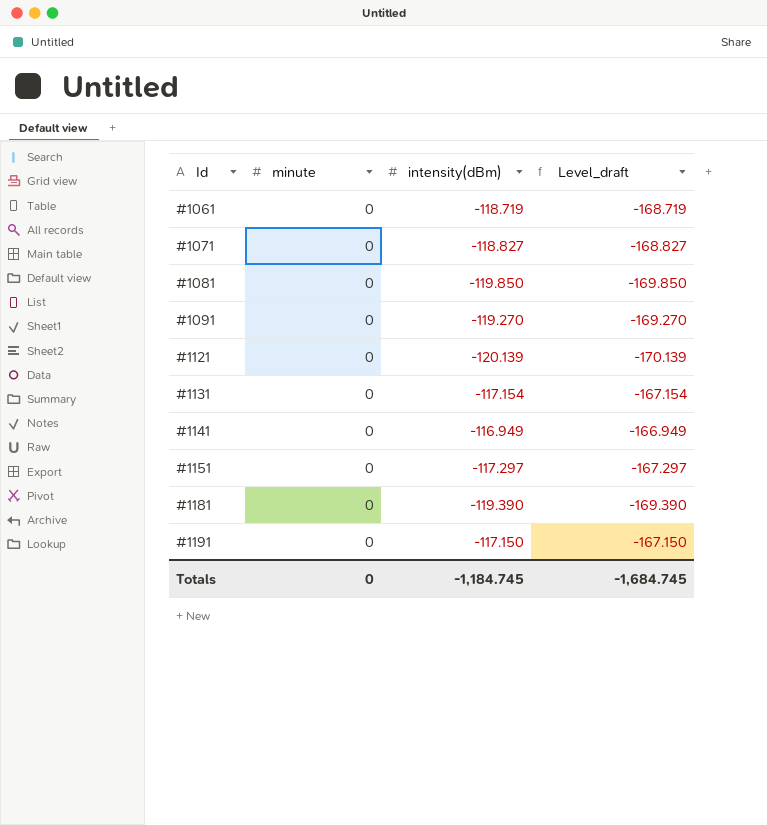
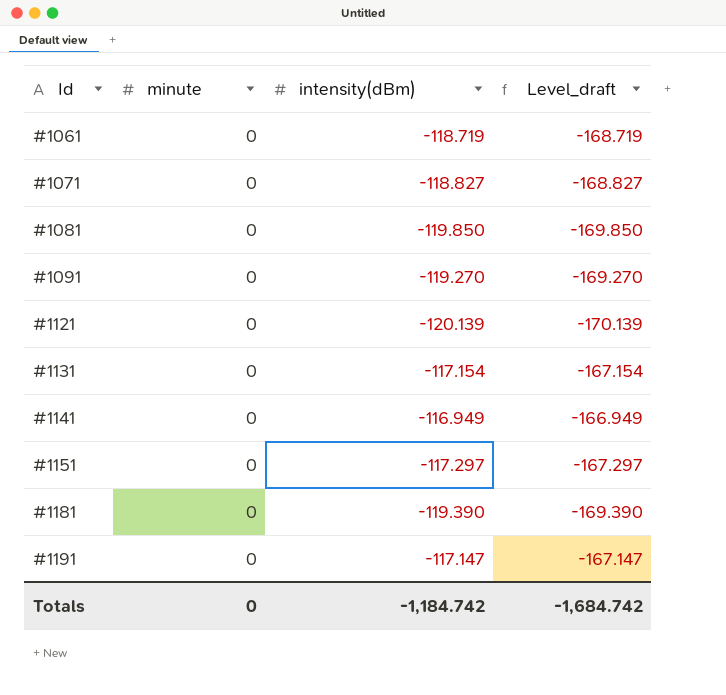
#1191 | intensity(dBm): -117.150 -> -117.147
#1191 | Level_draft: -167.150 -> -167.147
Totals | intensity(dBm): -1,184.745 -> -1,184.742
Totals | Level_draft: -1,684.745 -> -1,684.742

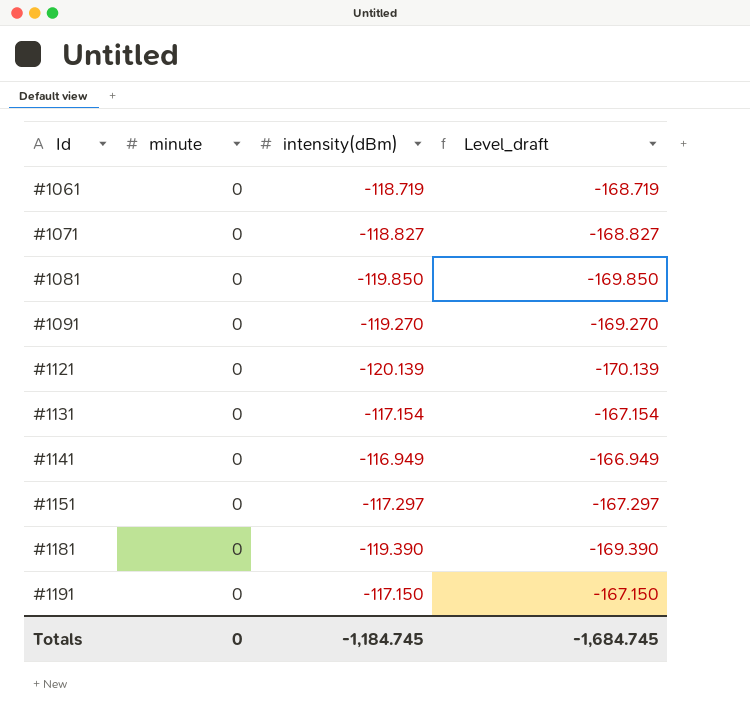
#1191 | intensity(dBm): -117.147 -> -117.150
#1191 | Level_draft: -167.147 -> -167.150
Totals | intensity(dBm): -1,184.742 -> -1,184.745
Totals | Level_draft: -1,684.742 -> -1,684.745

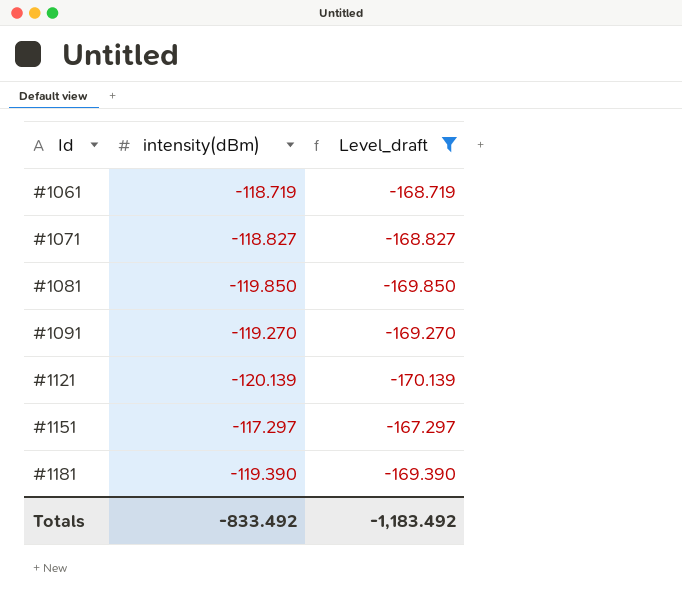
filter: none -> Level_draft <= -167.297
column minute | position: 2 -> none
Totals | intensity(dBm): -1,184.745 -> -833.492
Totals | Level_draft: -1,684.745 -> -1,183.492

